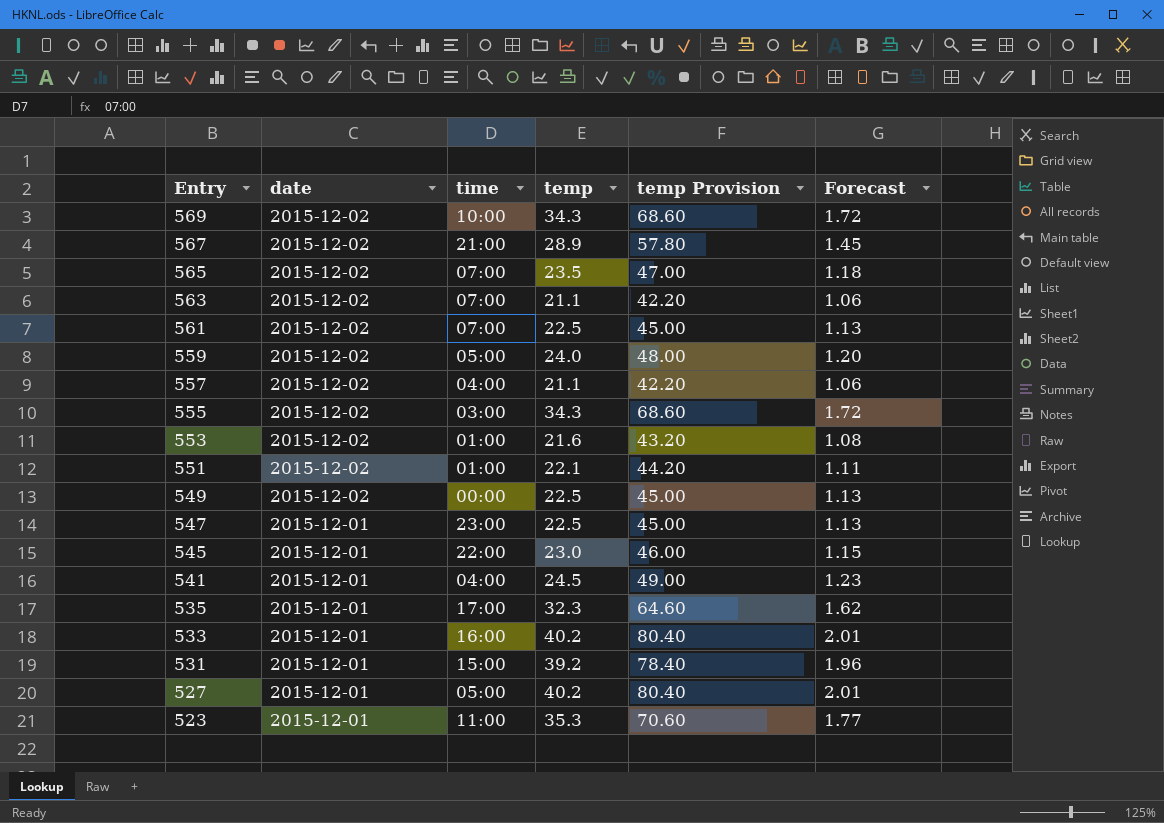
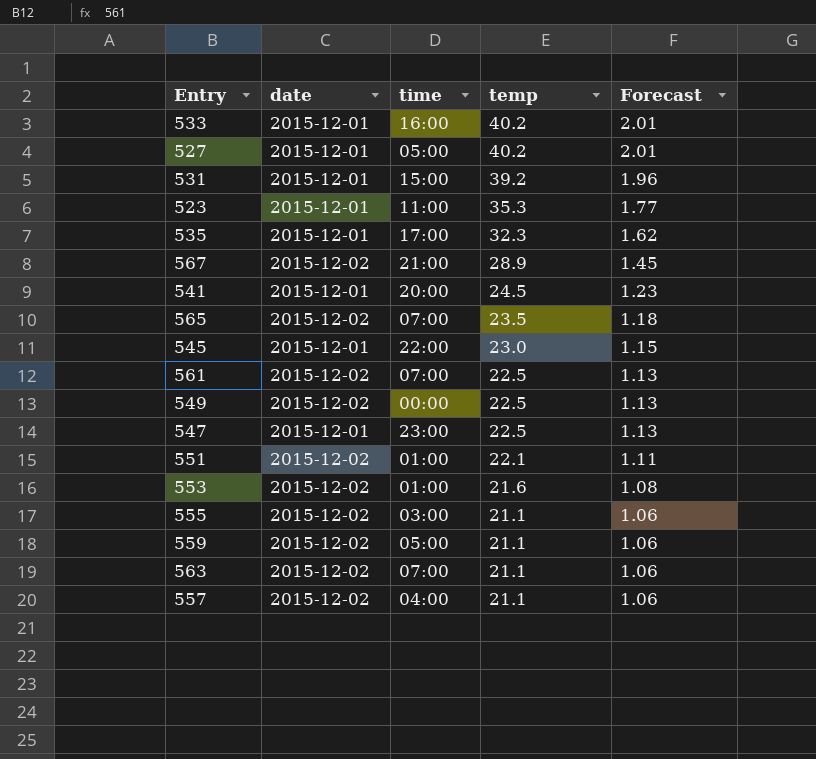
row order: Entry descending -> temp descending
column temp Provision | formula: [temp] * 2 -> none
row 569: 2015-12-02 | 10:00 | 34.3 | 68.60 | 1.72 -> none
541 | time: 04:00 -> 20:00
555 | temp: 34.3 -> 21.1
555 | Forecast: 1.72 -> 1.06
559 | temp: 24.0 -> 21.1
559 | Forecast: 1.20 -> 1.06

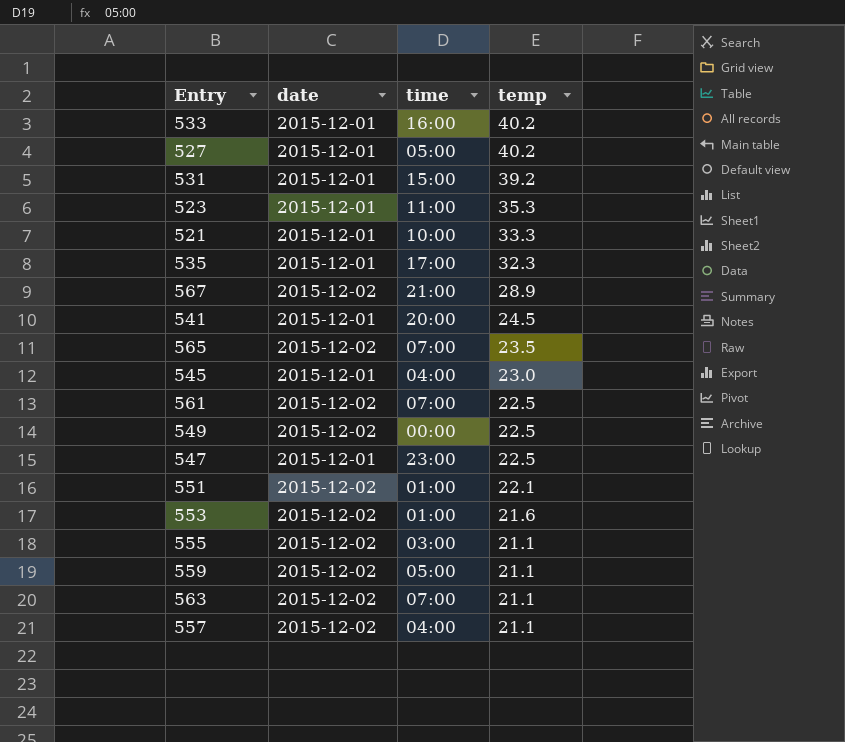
column Forecast | formula: [temp] * 0.05 -> none
row 521: none -> 2015-12-01 | 10:00 | 33.3
545 | time: 22:00 -> 04:00

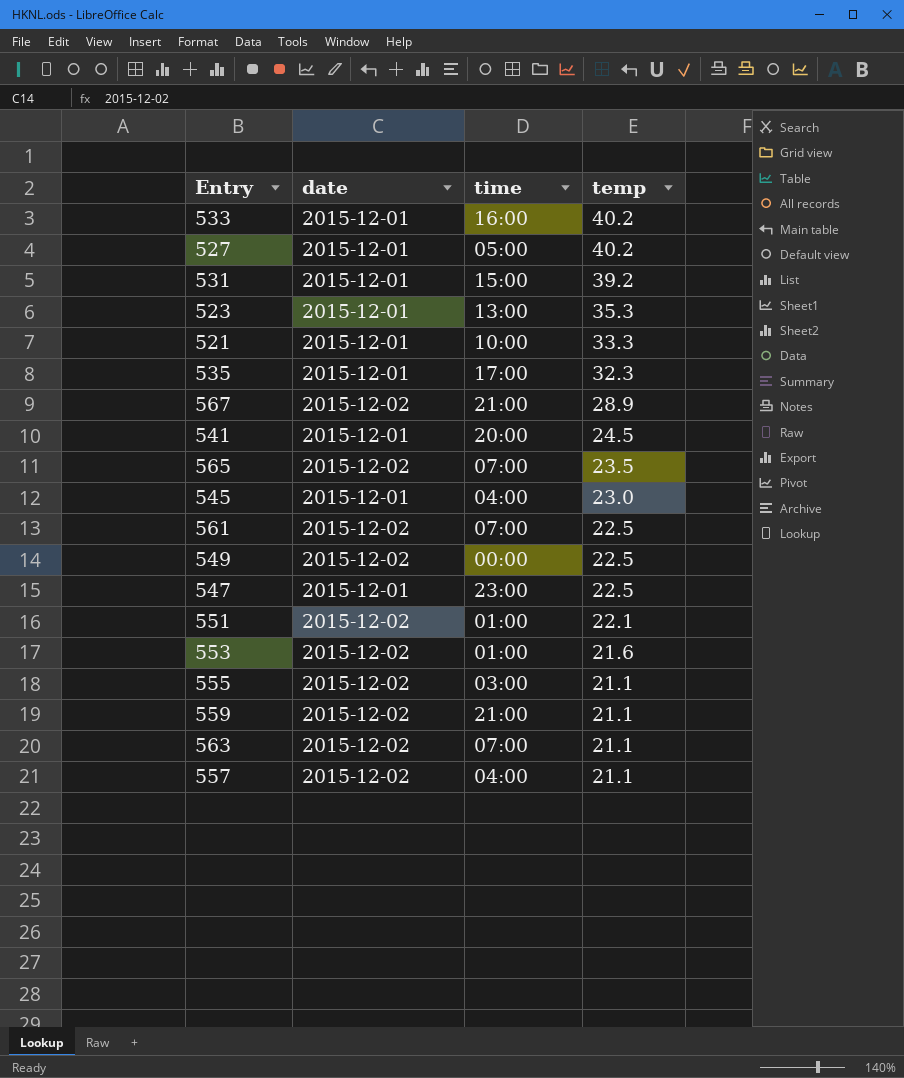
523 | time: 11:00 -> 13:00
559 | time: 05:00 -> 21:00

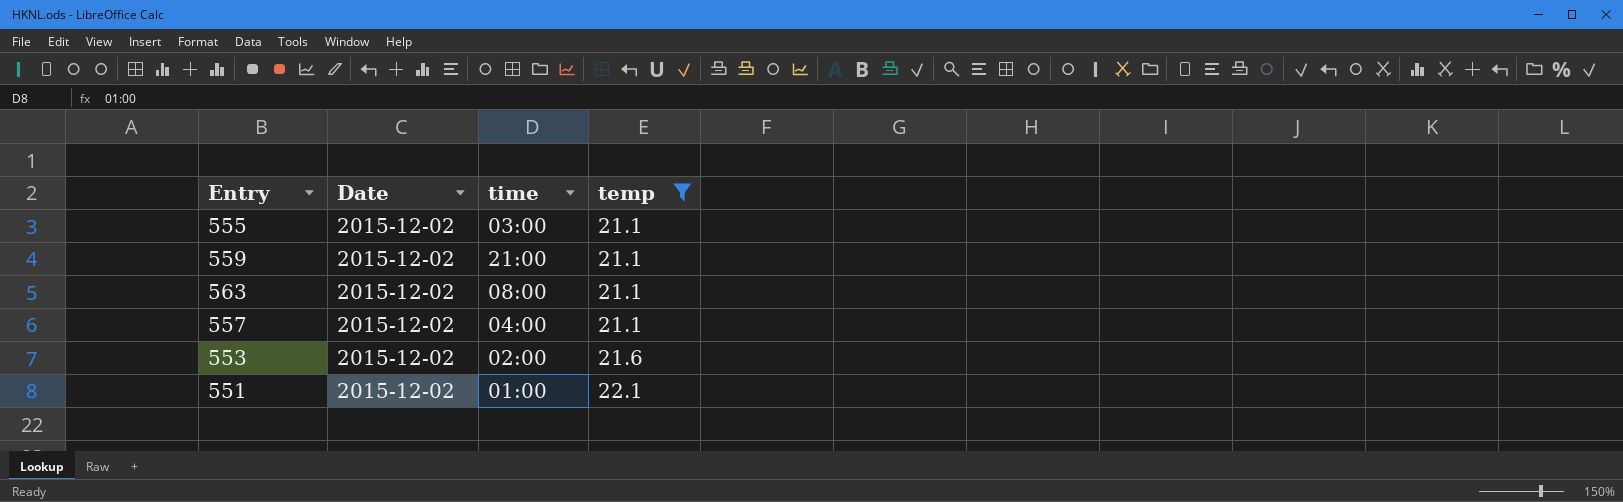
filter: none -> temp <= 22.1
row order: temp descending -> temp ascending
column name: date -> Date
563 | time: 07:00 -> 08:00
553 | time: 01:00 -> 02:00

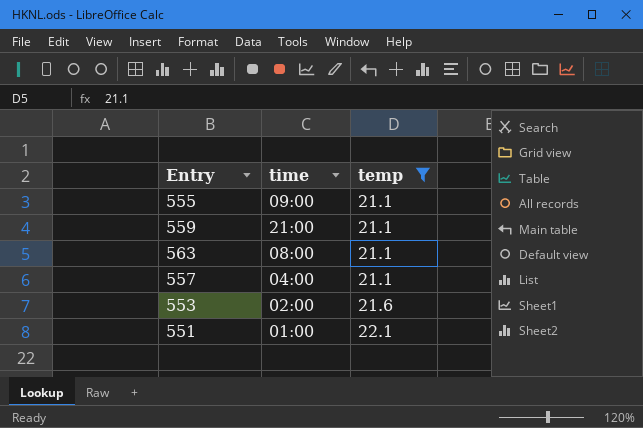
column Date | position: 2 -> none
555 | time: 03:00 -> 09:00

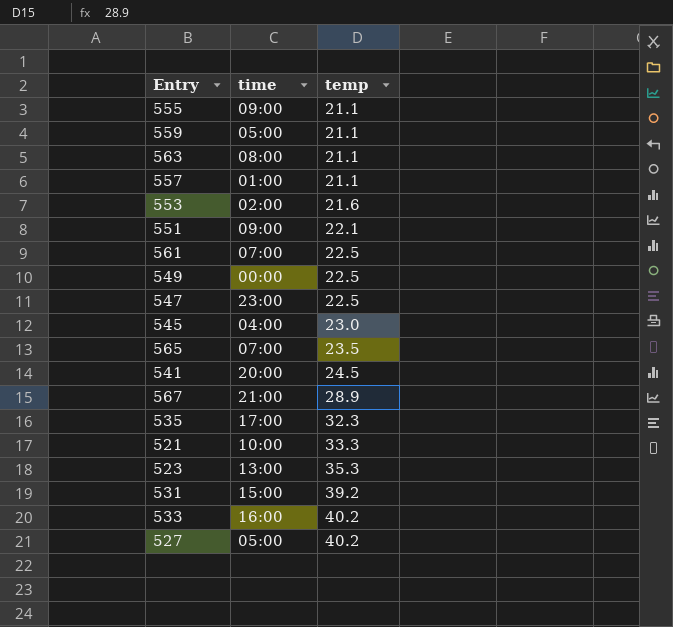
filter: temp <= 22.1 -> none
559 | time: 21:00 -> 05:00
557 | time: 04:00 -> 01:00
551 | time: 01:00 -> 09:00

